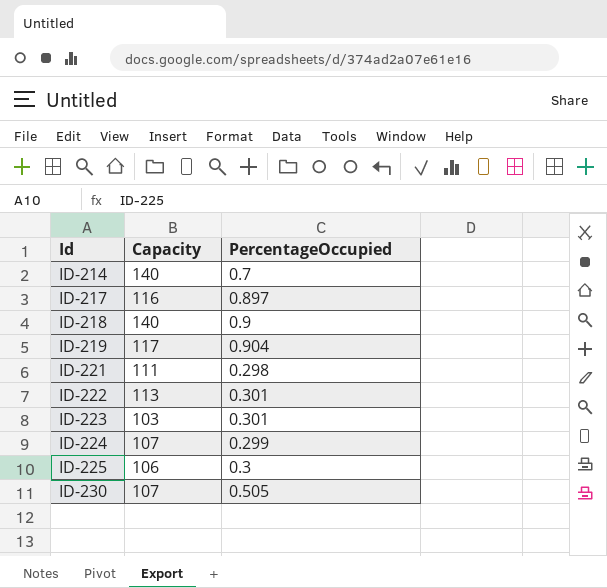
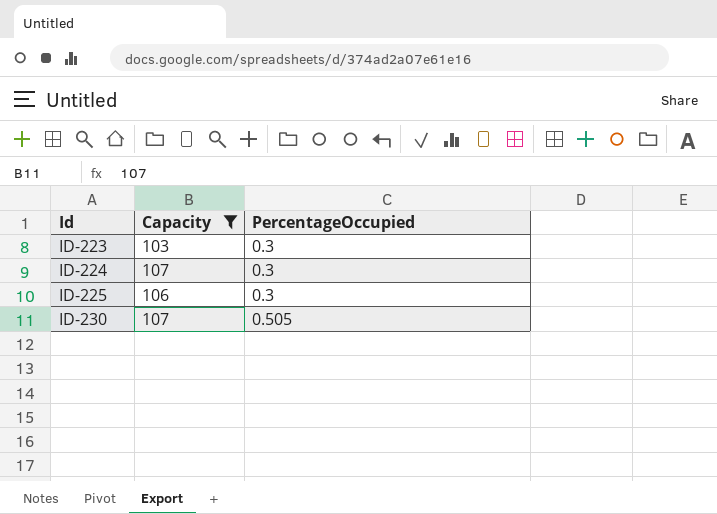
filter: none -> Capacity <= 107
ID-223 | PercentageOccupied: 0.301 -> 0.3
ID-224 | PercentageOccupied: 0.299 -> 0.3

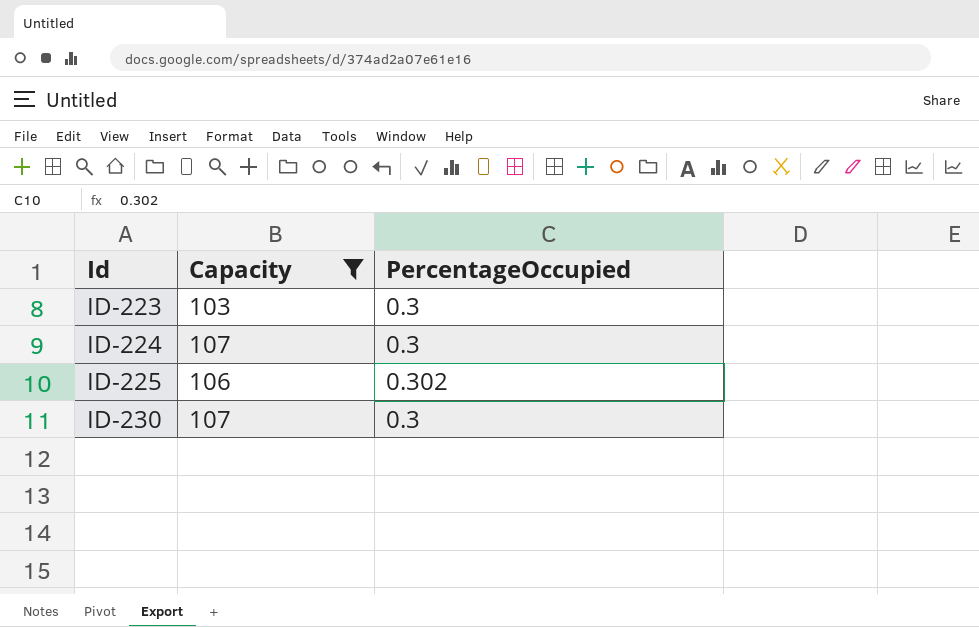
ID-225 | PercentageOccupied: 0.3 -> 0.302
ID-230 | PercentageOccupied: 0.505 -> 0.3

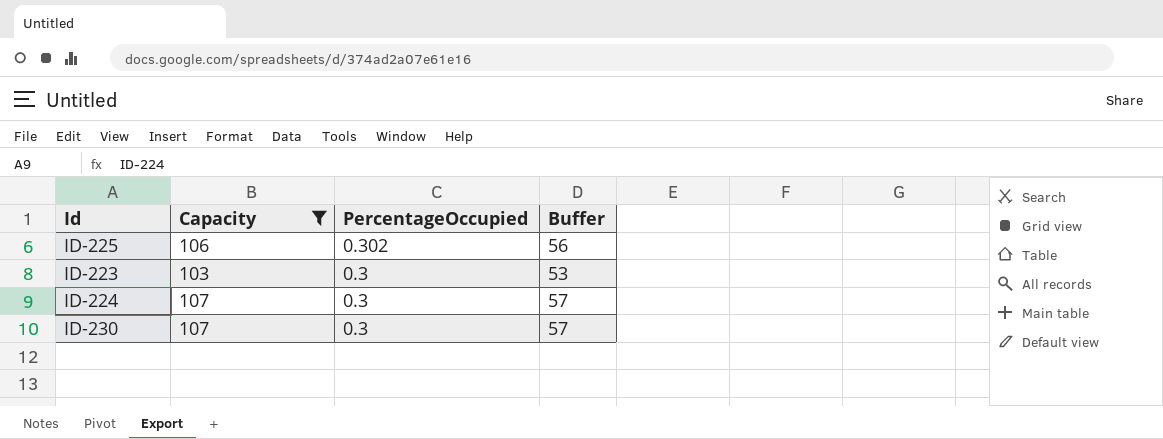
row order: Id ascending -> PercentageOccupied descending
column Buffer | formula: none -> [Capacity] - 50

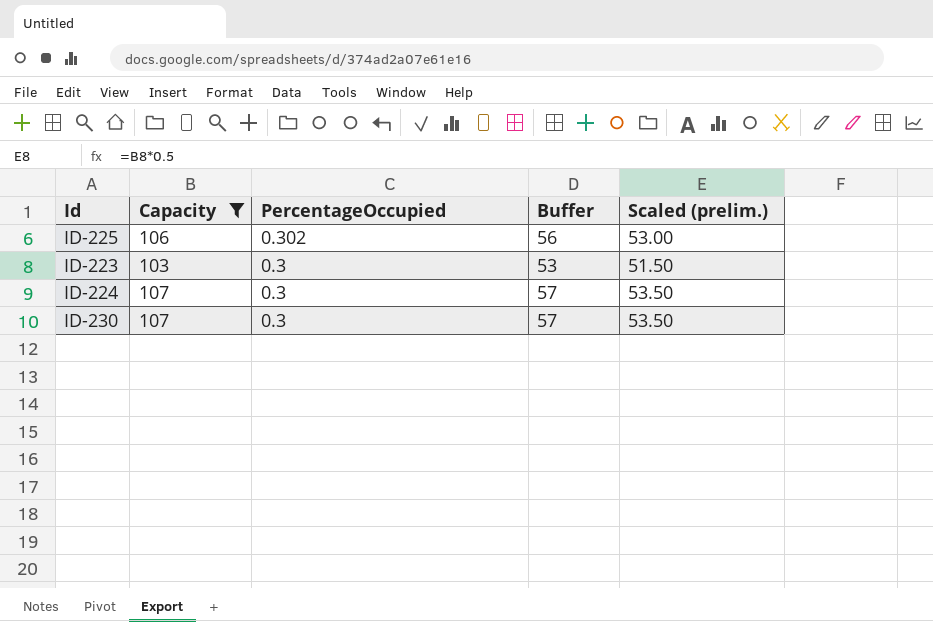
column Scaled (prelim.) | formula: none -> [Capacity] * 0.5

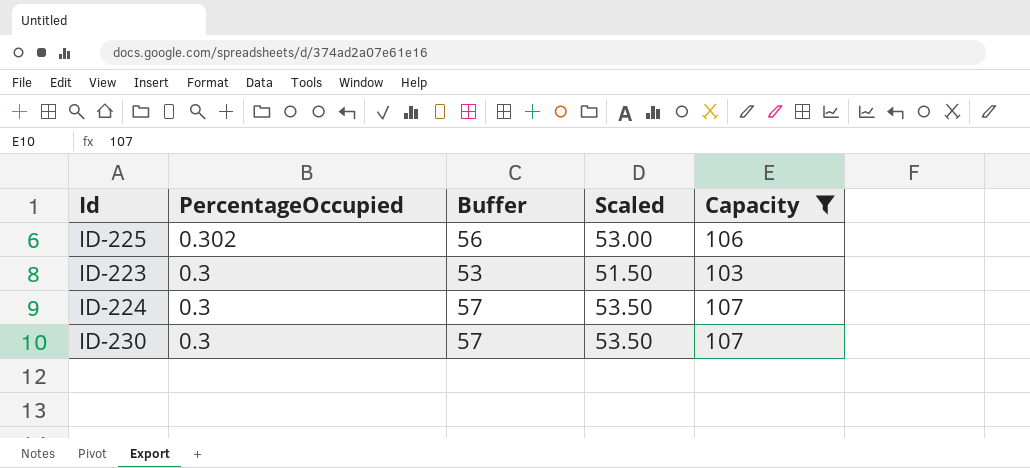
column name: Scaled (prelim.) -> Scaled
column Capacity | position: 2 -> 5

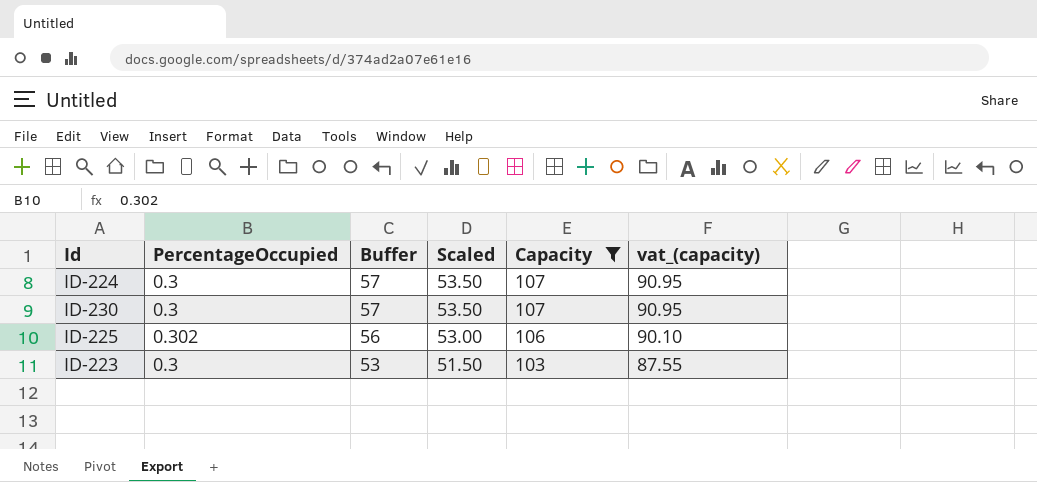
row order: PercentageOccupied descending -> Buffer descending
column vat_(capacity) | formula: none -> [Capacity] * 0.85

